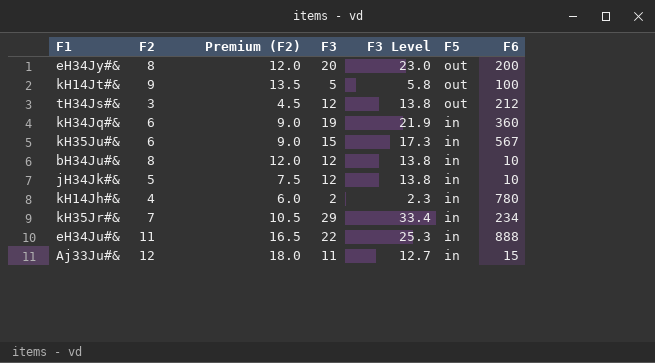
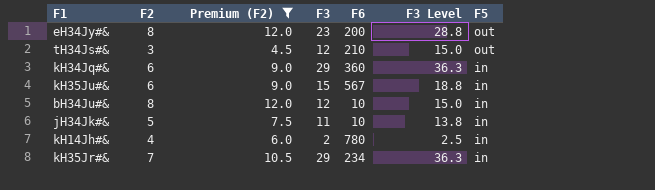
filter: none -> Premium (F2) <= 12.0
column F6 | position: 7 -> 5
column F3 Level | formula: [F3] * 1.15 -> [F3] * 1.25
eH34Jy#& | F3: 20 -> 23
tH34Js#& | F6: 212 -> 210
kH34Jq#& | F3: 19 -> 29
jH34Jk#& | F3: 12 -> 11

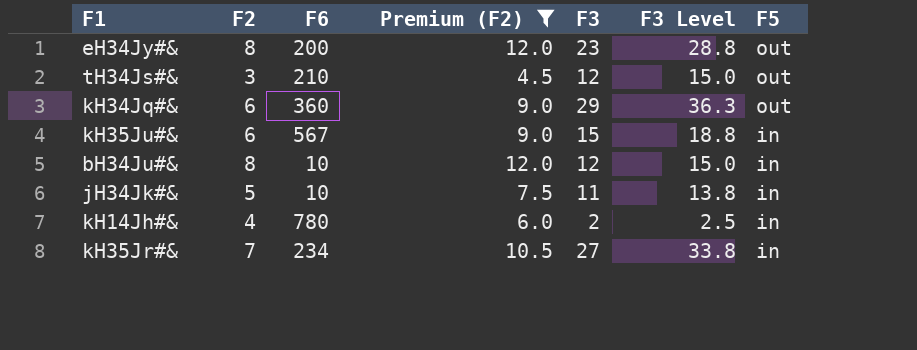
column F6 | position: 5 -> 3
kH34Jq#& | F5: in -> out
kH35Jr#& | F3: 29 -> 27
kH35Jr#& | F3 Level: 36.3 -> 33.8

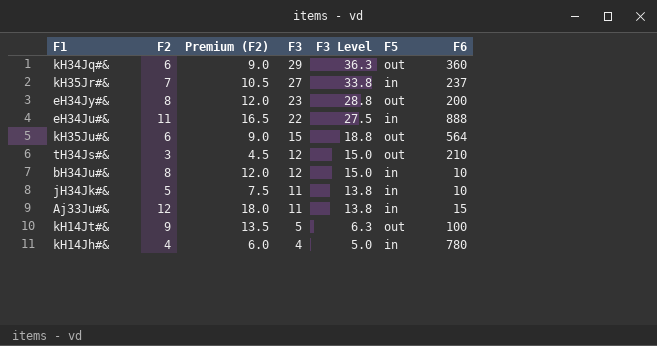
filter: Premium (F2) <= 12.0 -> none
row order: F5 descending -> F3 descending
column F6 | position: 3 -> 7
kH35Jr#& | F6: 234 -> 237
kH35Ju#& | F5: in -> out
kH35Ju#& | F6: 567 -> 564
kH14Jh#& | F3: 2 -> 4
kH14Jh#& | F3 Level: 2.5 -> 5.0

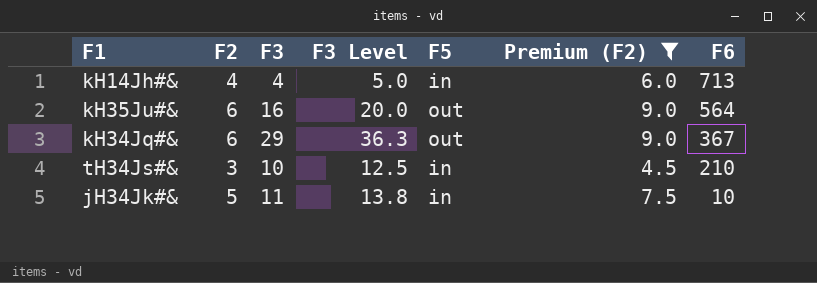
filter: none -> Premium (F2) <= 9.0
row order: F3 descending -> F6 descending
column Premium (F2) | position: 3 -> 6
kH14Jh#& | F6: 780 -> 713
kH35Ju#& | F3: 15 -> 16
kH35Ju#& | F3 Level: 18.8 -> 20.0
kH34Jq#& | F6: 360 -> 367
tH34Js#& | F3: 12 -> 10
tH34Js#& | F3 Level: 15.0 -> 12.5
tH34Js#& | F5: out -> in

